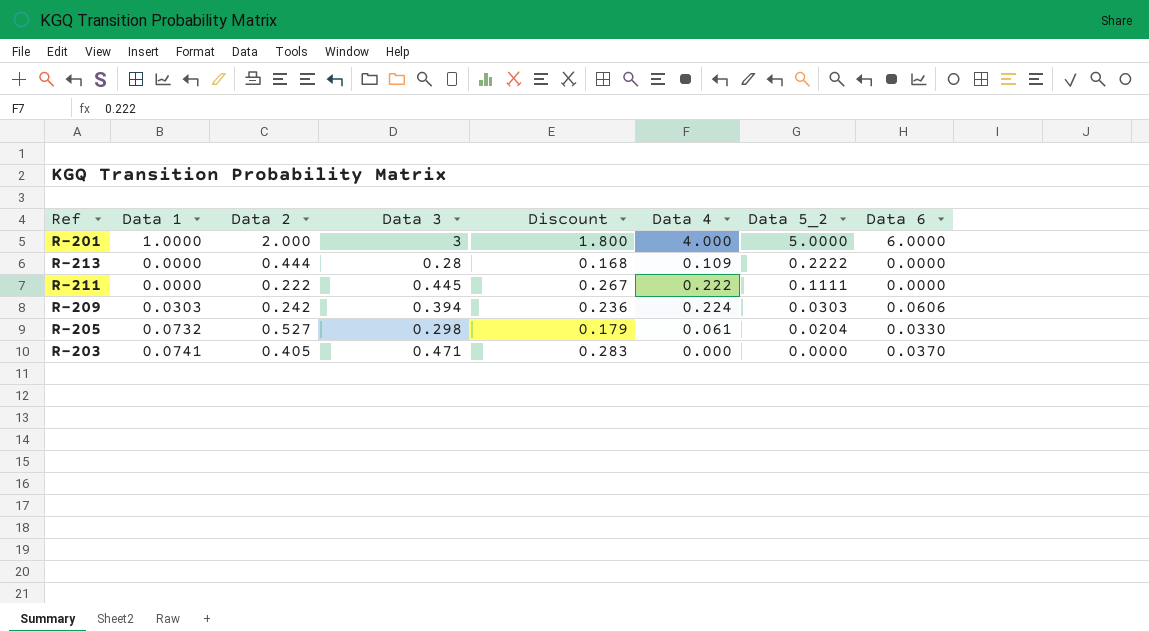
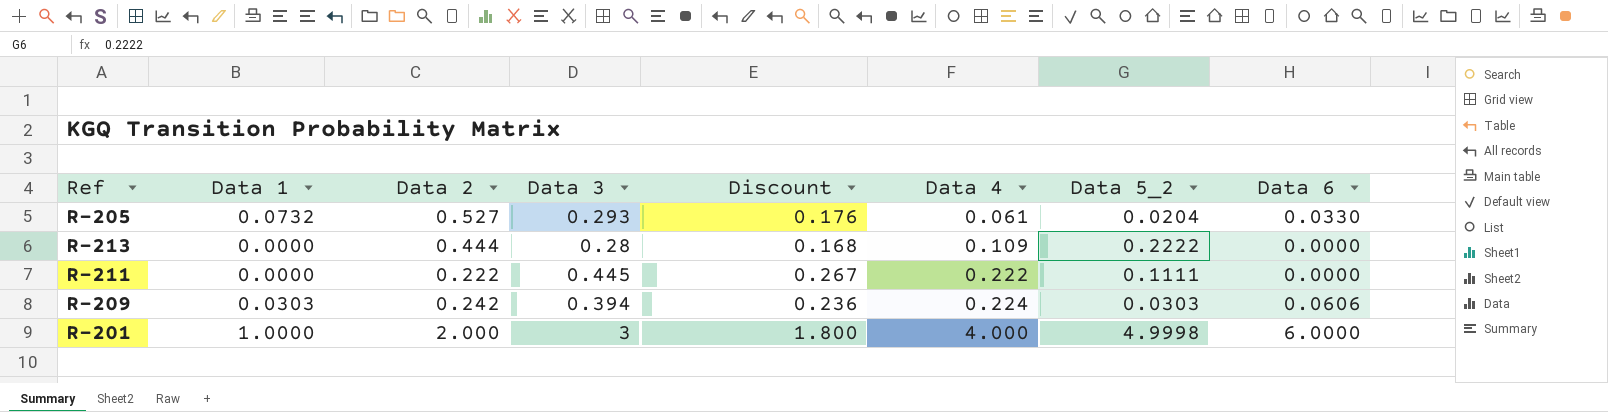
row order: Data 5_2 descending -> Data 4 ascending
row R-203: 0.0741 | 0.405 | 0.471 | 0.283 | 0.000 | 0.0000 | 0.0370 -> none
R-205 | Data 3: 0.298 -> 0.293
R-205 | Discount: 0.179 -> 0.176
R-201 | Data 5_2: 5.0000 -> 4.9998

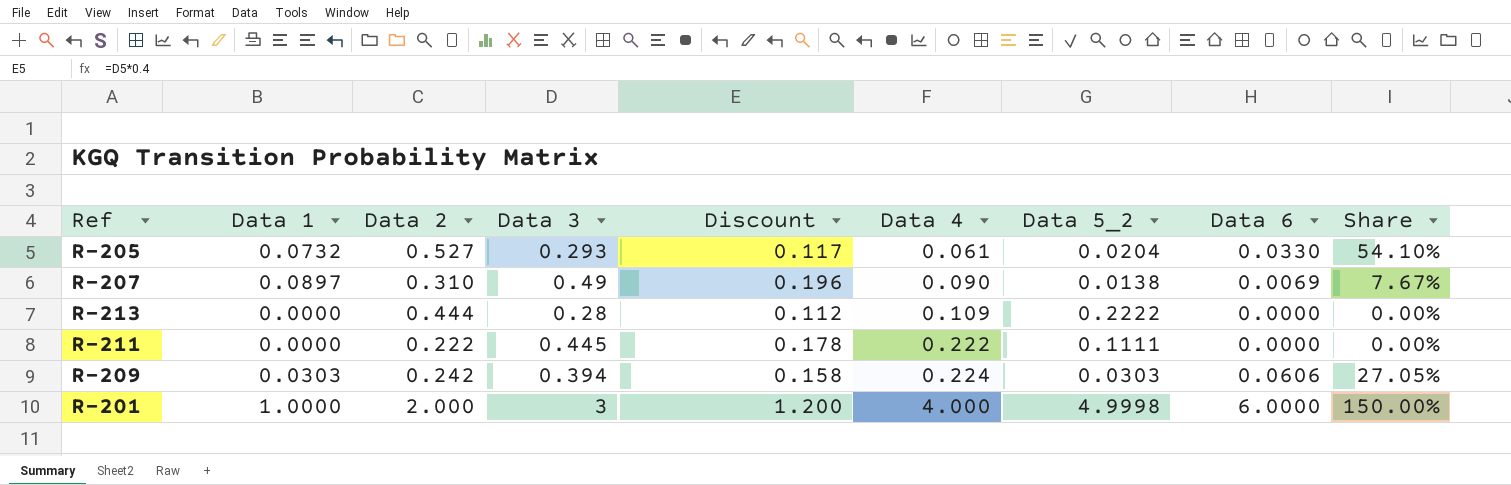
column Discount | formula: [Data 3] * 0.6 -> [Data 3] * 0.4
column Share | formula: none -> [Data 6] / [Data 4]
row R-207: none -> 0.0897 | 0.310 | 0.49 | 0.196 | 0.090 | 0.0138 | 0.0069 | 7.67%

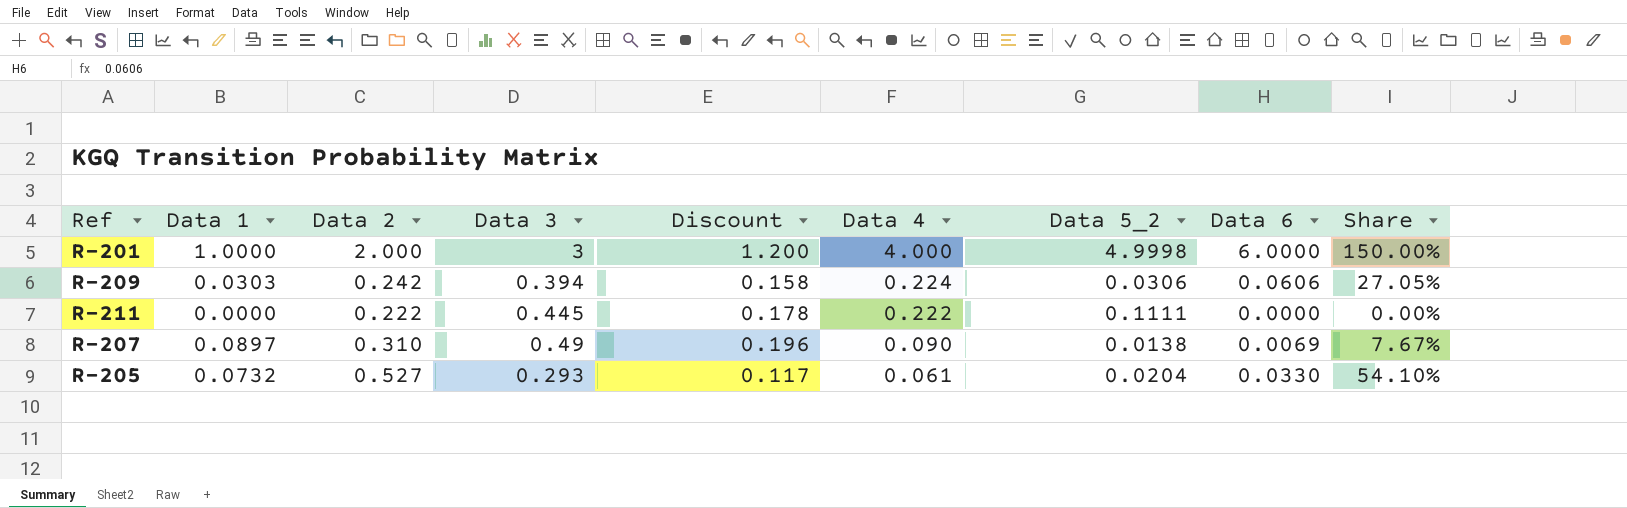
row order: Data 4 ascending -> Data 4 descending
row R-213: 0.0000 | 0.444 | 0.28 | 0.112 | 0.109 | 0.2222 | 0.0000 | 0.00% -> none
R-209 | Data 5_2: 0.0303 -> 0.0306

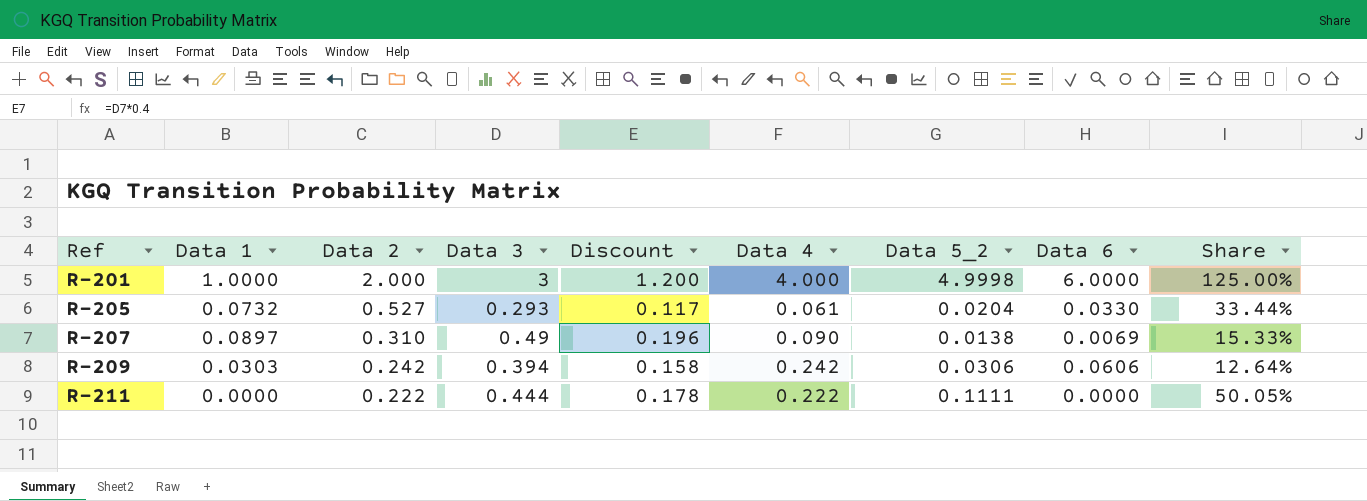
row order: Data 4 descending -> Ref ascending
column Share | formula: [Data 6] / [Data 4] -> [Data 5_2] / [Data 4]
R-209 | Data 4: 0.224 -> 0.242
R-211 | Data 3: 0.445 -> 0.444

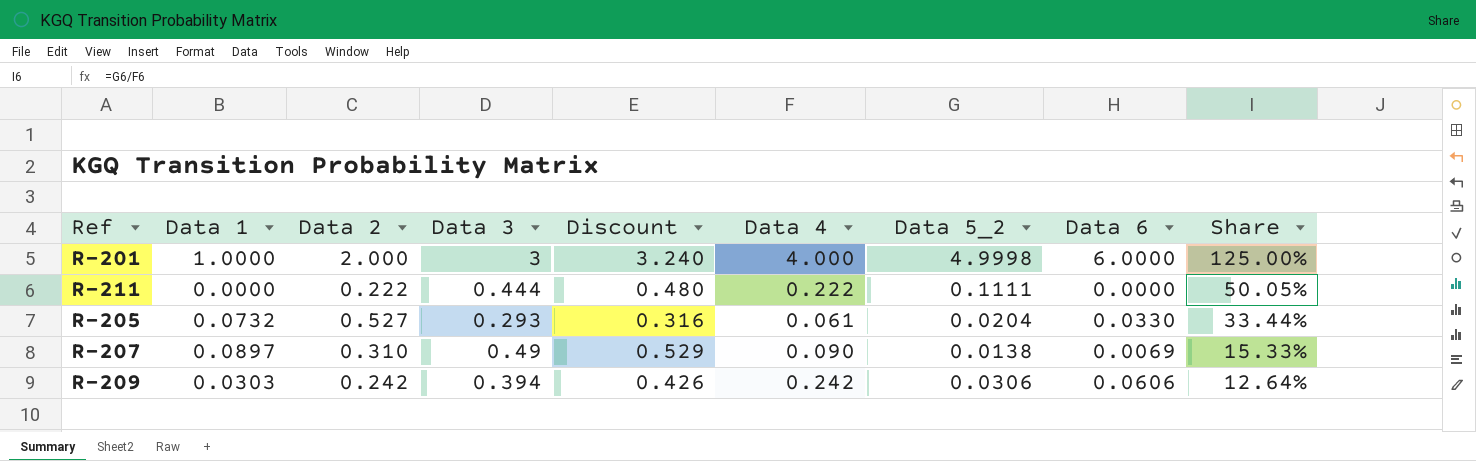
row order: Ref ascending -> Share descending
column Discount | formula: [Data 3] * 0.4 -> [Data 3] * 1.08

